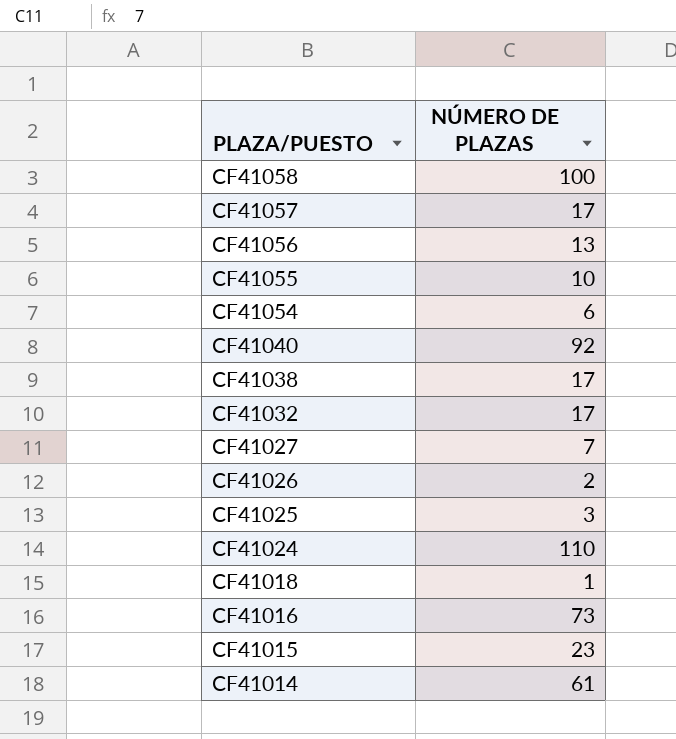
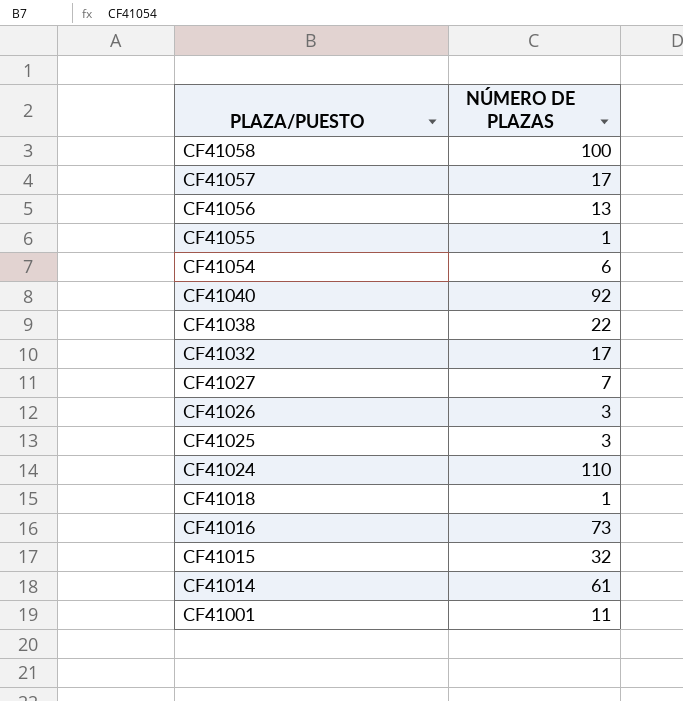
CF41055 | NÚMERO DE PLAZAS: 10 -> 1
CF41038 | NÚMERO DE PLAZAS: 17 -> 22
CF41026 | NÚMERO DE PLAZAS: 2 -> 3
CF41015 | NÚMERO DE PLAZAS: 23 -> 32
row CF41001: none -> 11

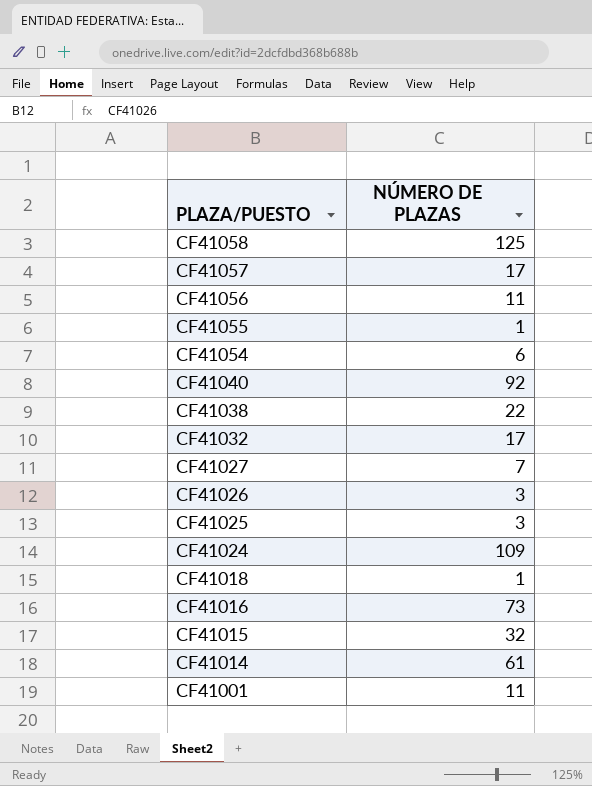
CF41058 | NÚMERO DE PLAZAS: 100 -> 125
CF41056 | NÚMERO DE PLAZAS: 13 -> 11
CF41024 | NÚMERO DE PLAZAS: 110 -> 109

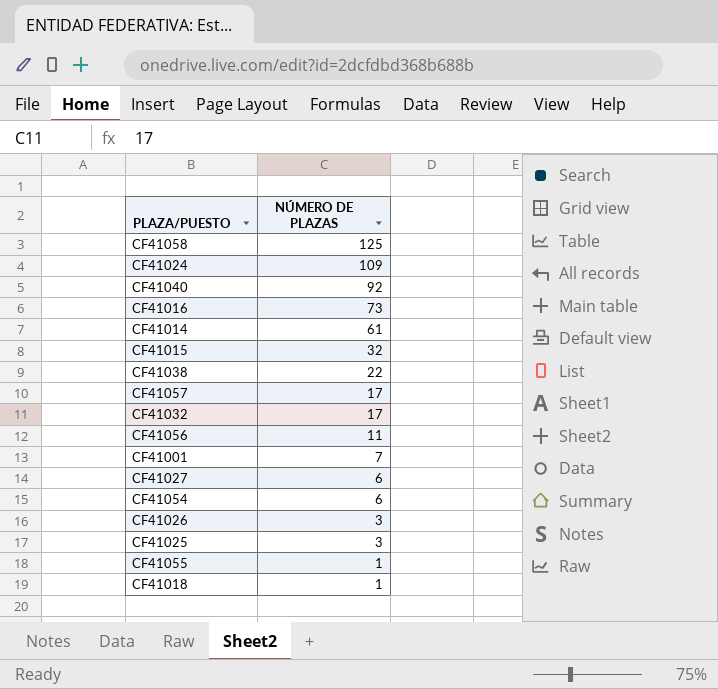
row order: PLAZA/PUESTO descending -> NÚMERO DE PLAZAS descending
CF41001 | NÚMERO DE PLAZAS: 11 -> 7
CF41027 | NÚMERO DE PLAZAS: 7 -> 6

